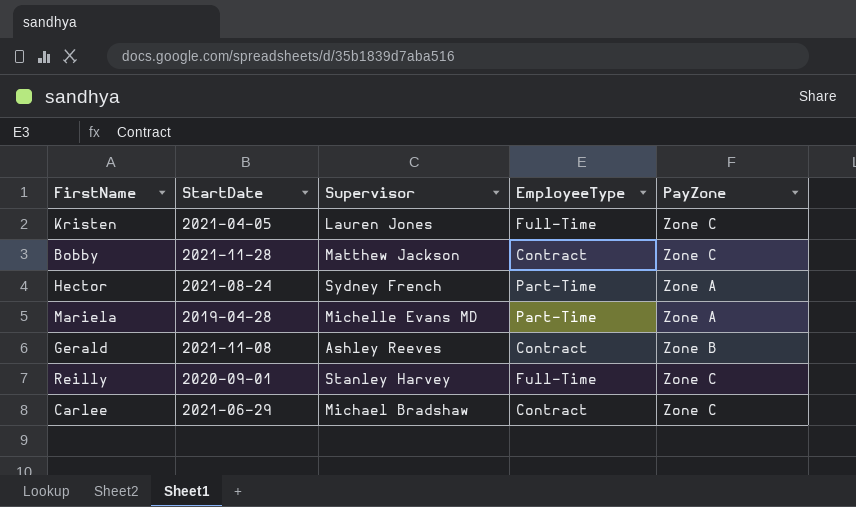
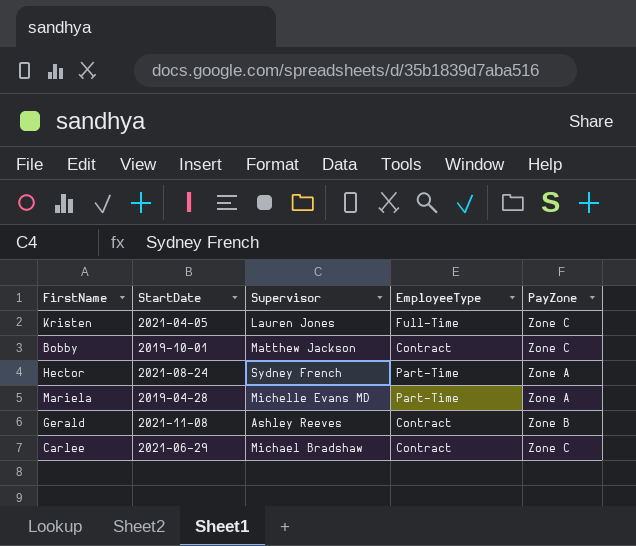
row Reilly: 2020-09-01 | Stanley Harvey | Full-Time | Zone C -> none
Bobby | StartDate: 2021-11-28 -> 2019-10-01

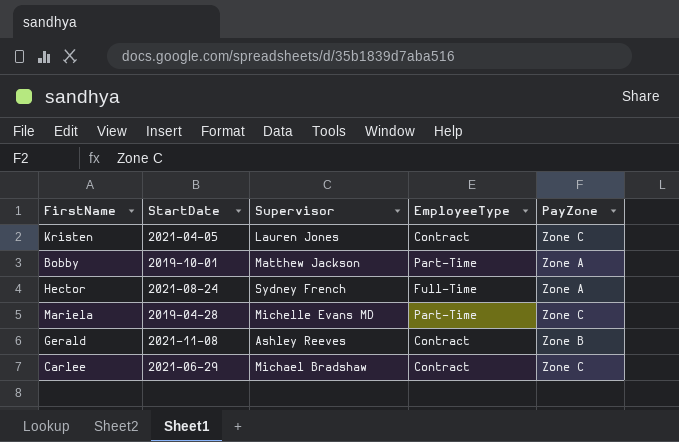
Kristen | EmployeeType: Full-Time -> Contract
Bobby | EmployeeType: Contract -> Part-Time
Bobby | PayZone: Zone C -> Zone A
Hector | EmployeeType: Part-Time -> Full-Time
Mariela | PayZone: Zone A -> Zone C

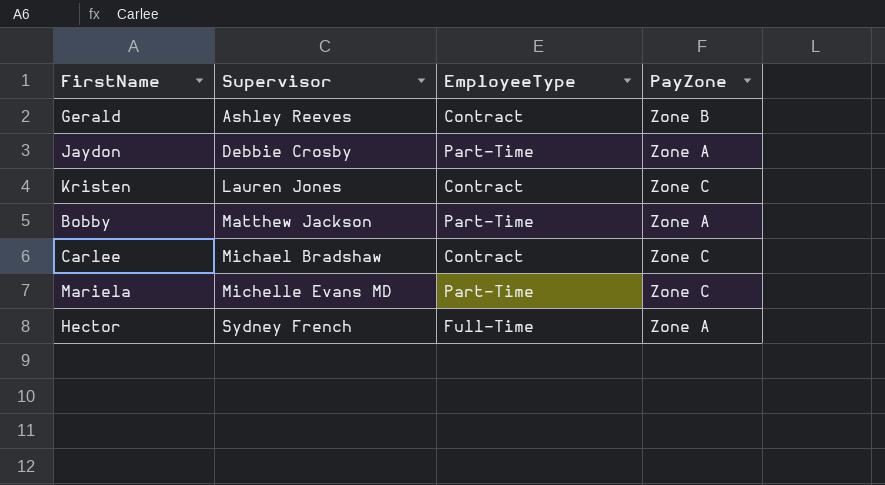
row order: none -> Supervisor ascending
column StartDate | position: 2 -> none
row Jaydon: none -> Debbie Crosby | Part-Time | Zone A

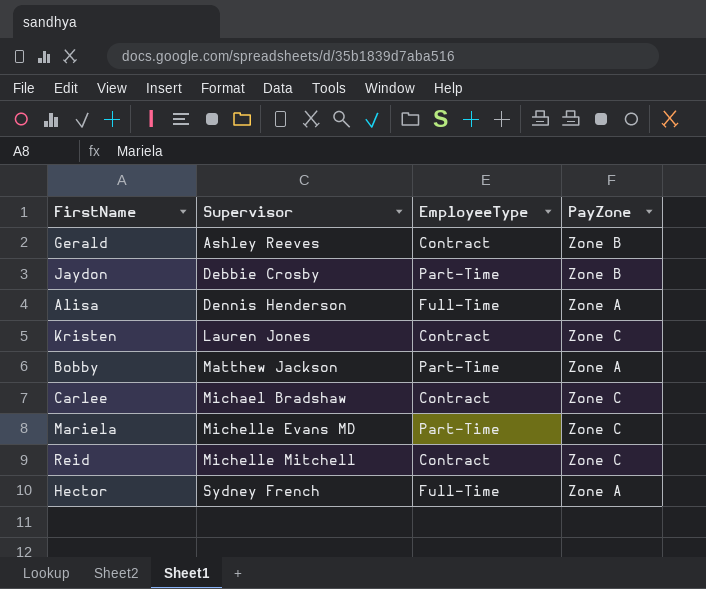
Jaydon | PayZone: Zone A -> Zone B
row Alisa: none -> Dennis Henderson | Full-Time | Zone A
row Reid: none -> Michelle Mitchell | Contract | Zone C

